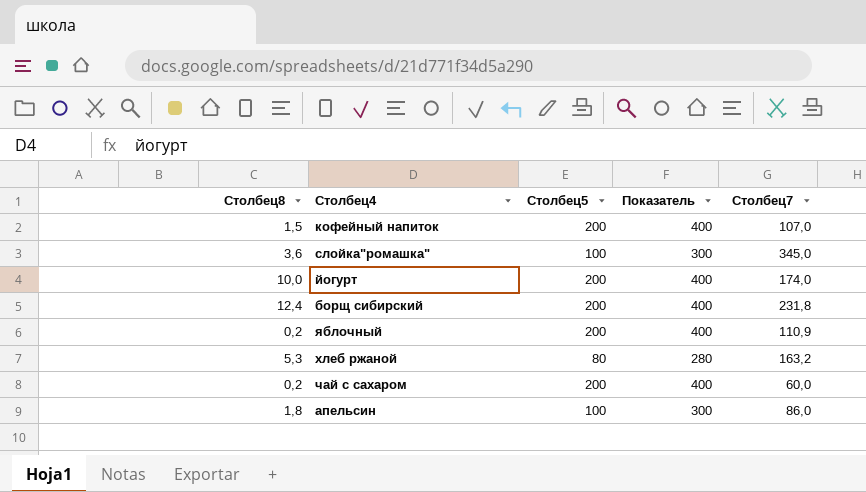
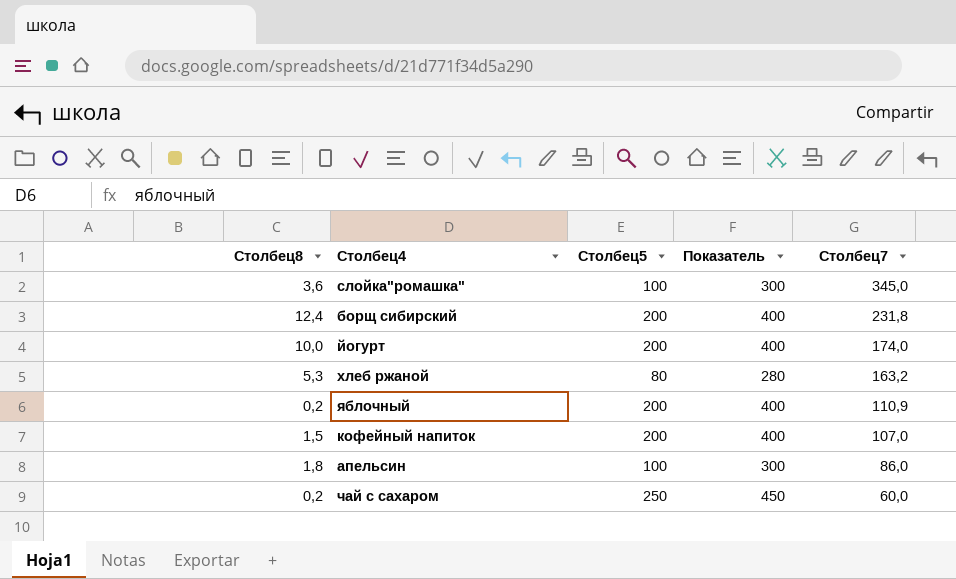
row order: none -> Столбец7 descending
чай с сахаром | Столбец5: 200 -> 250
чай с сахаром | Показатель: 400 -> 450

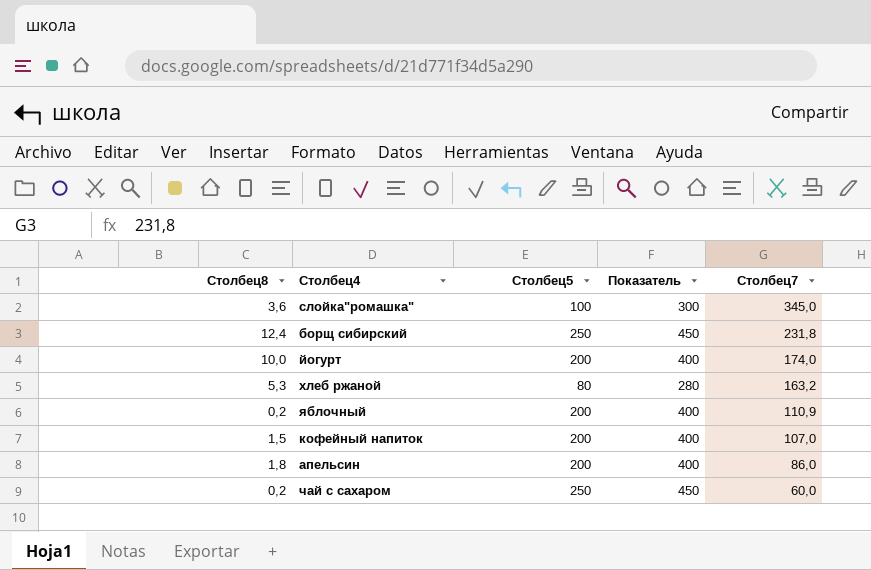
борщ сибирский | Столбец5: 200 -> 250
борщ сибирский | Показатель: 400 -> 450
апельсин | Столбец5: 100 -> 200
апельсин | Показатель: 300 -> 400

